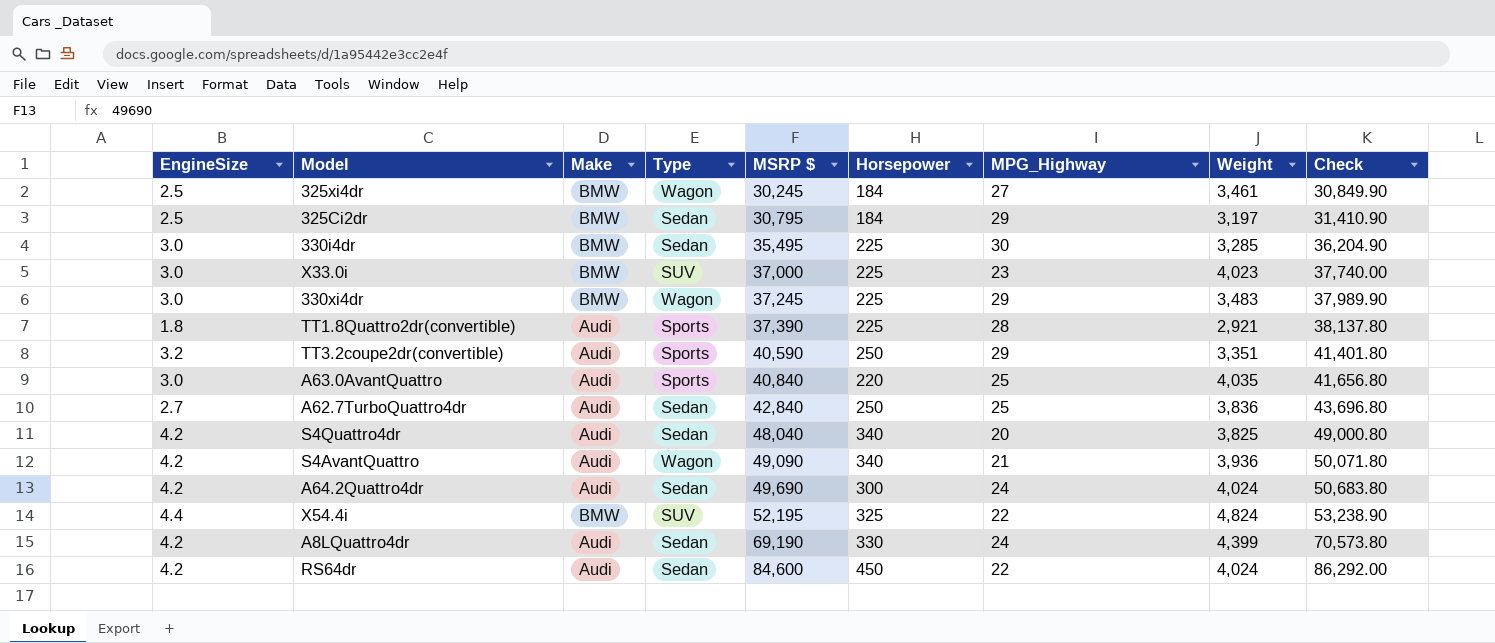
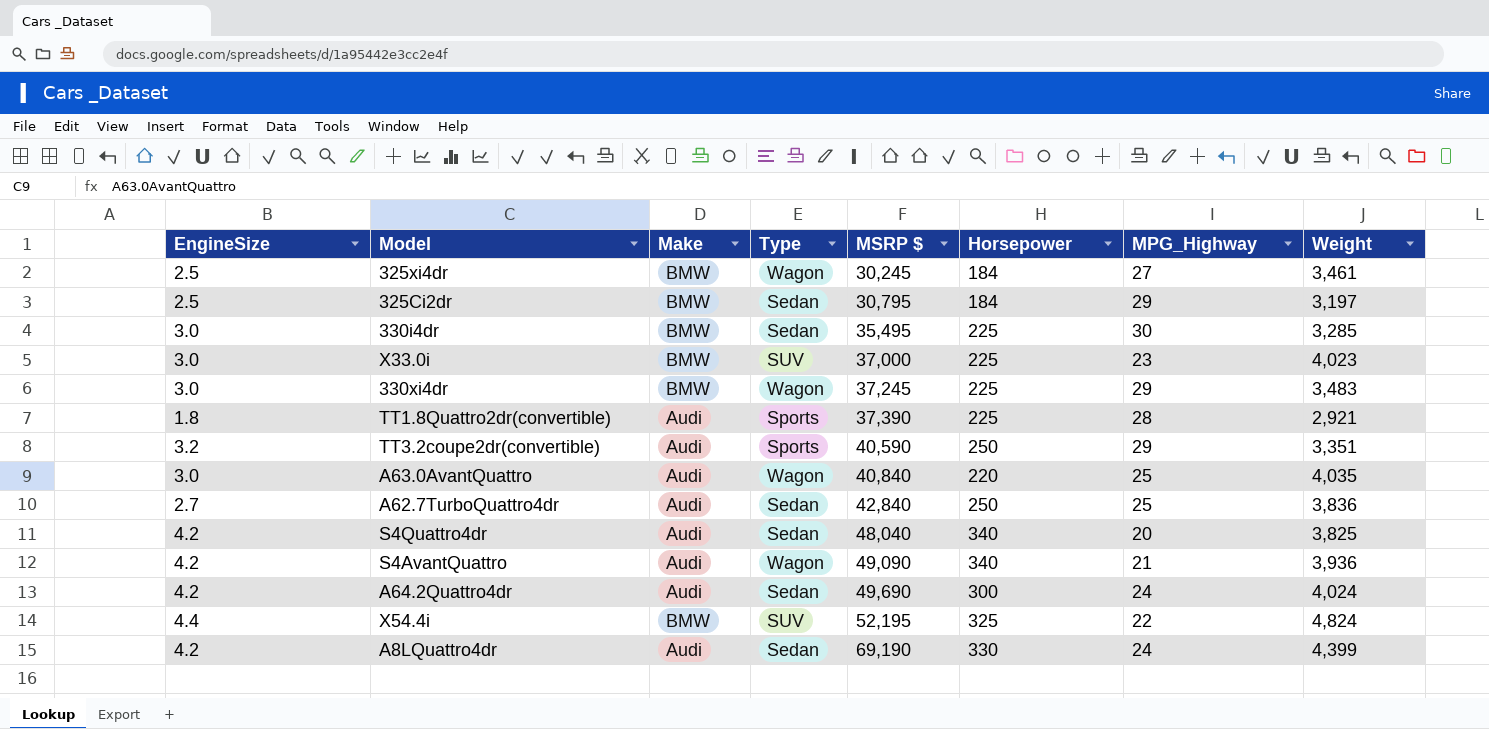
column Check | formula: [MSRP $] * 1.02 -> none
row RS64dr: 4.2 | Audi | Sedan | 84,600 | 450 | 22 | 4,024 | 86,292.00 -> none
A63.0AvantQuattro | Type: Sports -> Wagon

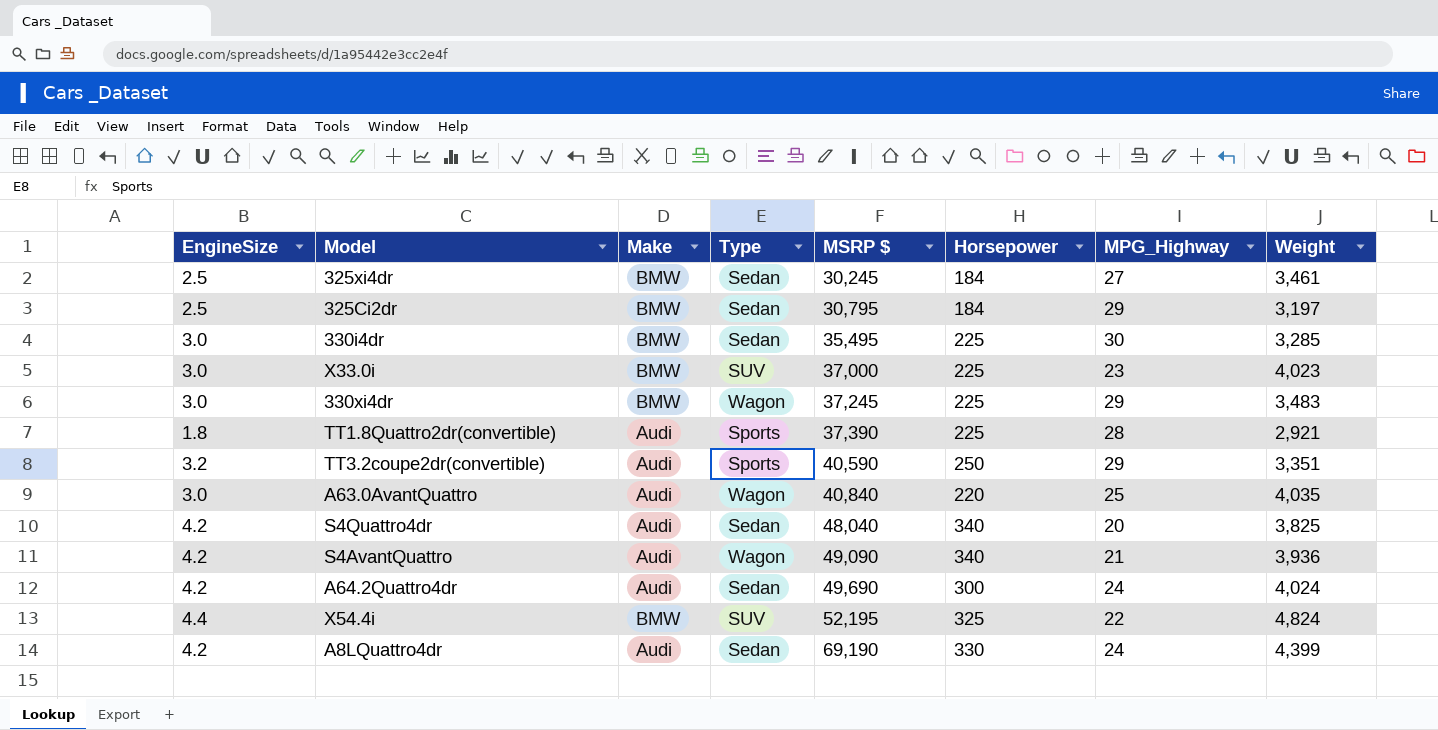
row A62.7TurboQuattro4dr: 2.7 | Audi | Sedan | 42,840 | 250 | 25 | 3,836 -> none
325xi4dr | Type: Wagon -> Sedan

